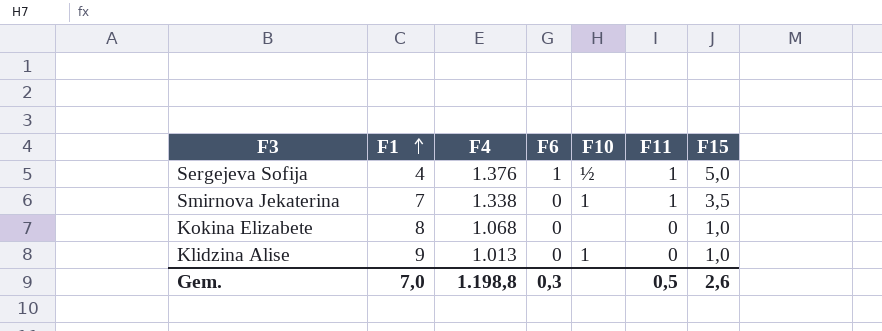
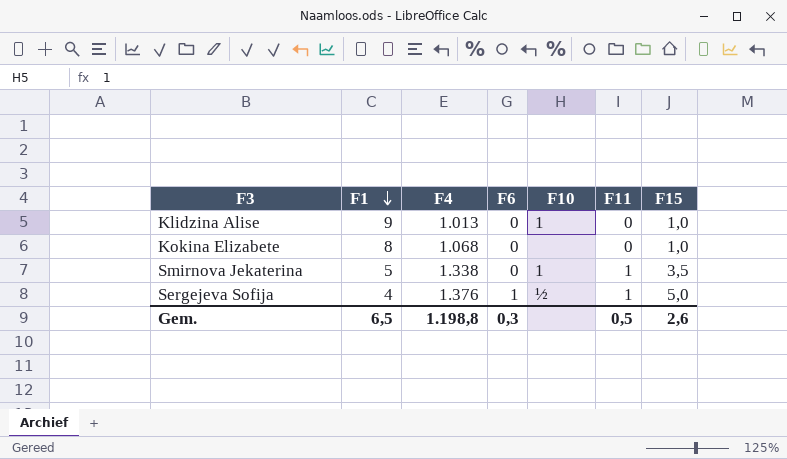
row order: F1 ascending -> F1 descending
Smirnova Jekaterina | F1: 7 -> 5
Gem. | F1: 7,0 -> 6,5

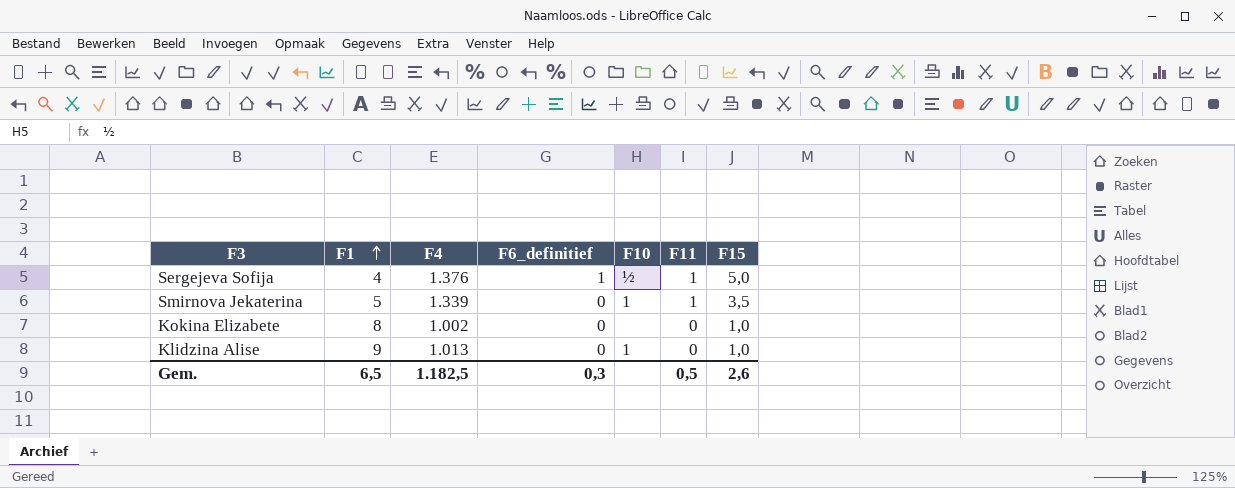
row order: F1 descending -> F1 ascending
column name: F6 -> F6_definitief
Smirnova Jekaterina | F4: 1.338 -> 1.339
Kokina Elizabete | F4: 1.068 -> 1.002
Gem. | F4: 1.198,8 -> 1.182,5

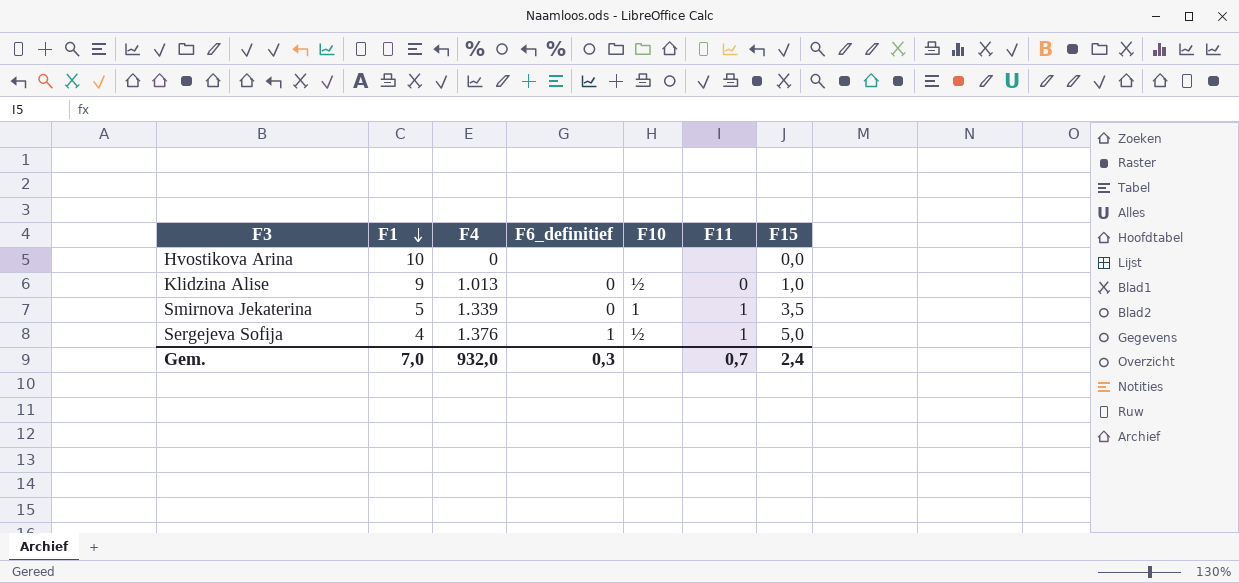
row order: F1 ascending -> F1 descending
row Kokina Elizabete: 8 | 1.002 | 0 | none | 0 | 1,0 -> none
row Hvostikova Arina: none -> 10 | 0 | none | none | none | 0,0
Klidzina Alise | F10: 1 -> ½
Gem. | F1: 6,5 -> 7,0
Gem. | F4: 1.182,5 -> 932,0
Gem. | F11: 0,5 -> 0,7
Gem. | F15: 2,6 -> 2,4

